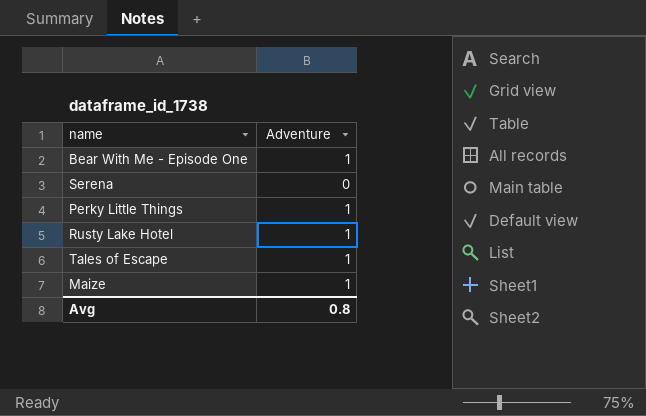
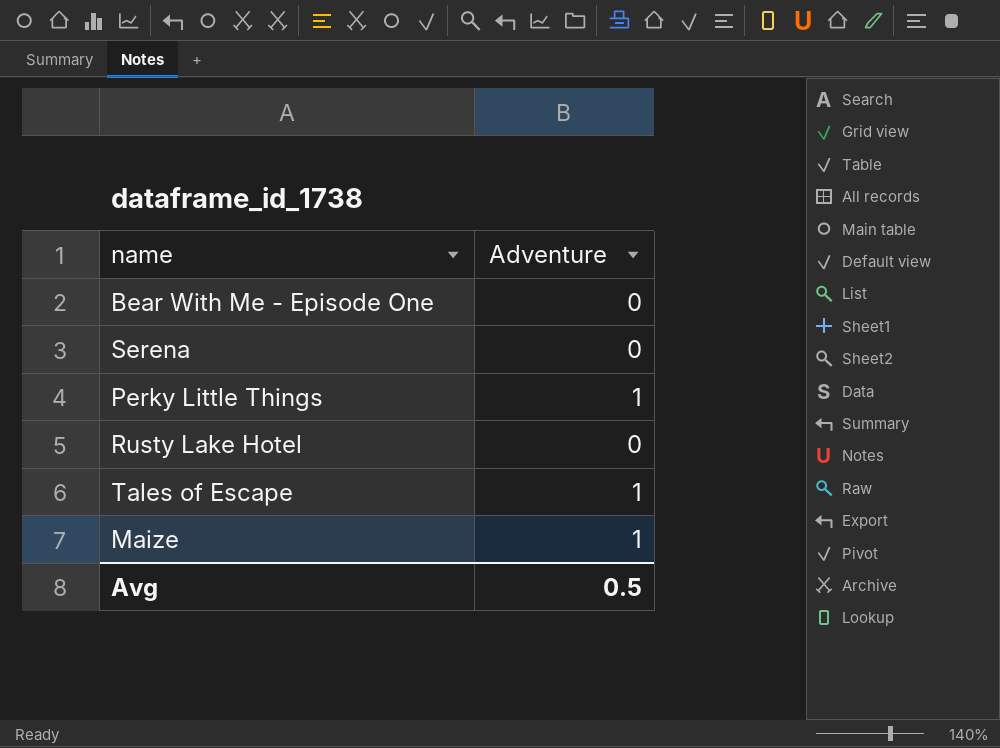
Bear With Me - Episode One | Adventure: 1 -> 0
Rusty Lake Hotel | Adventure: 1 -> 0
Avg | Adventure: 0.8 -> 0.5

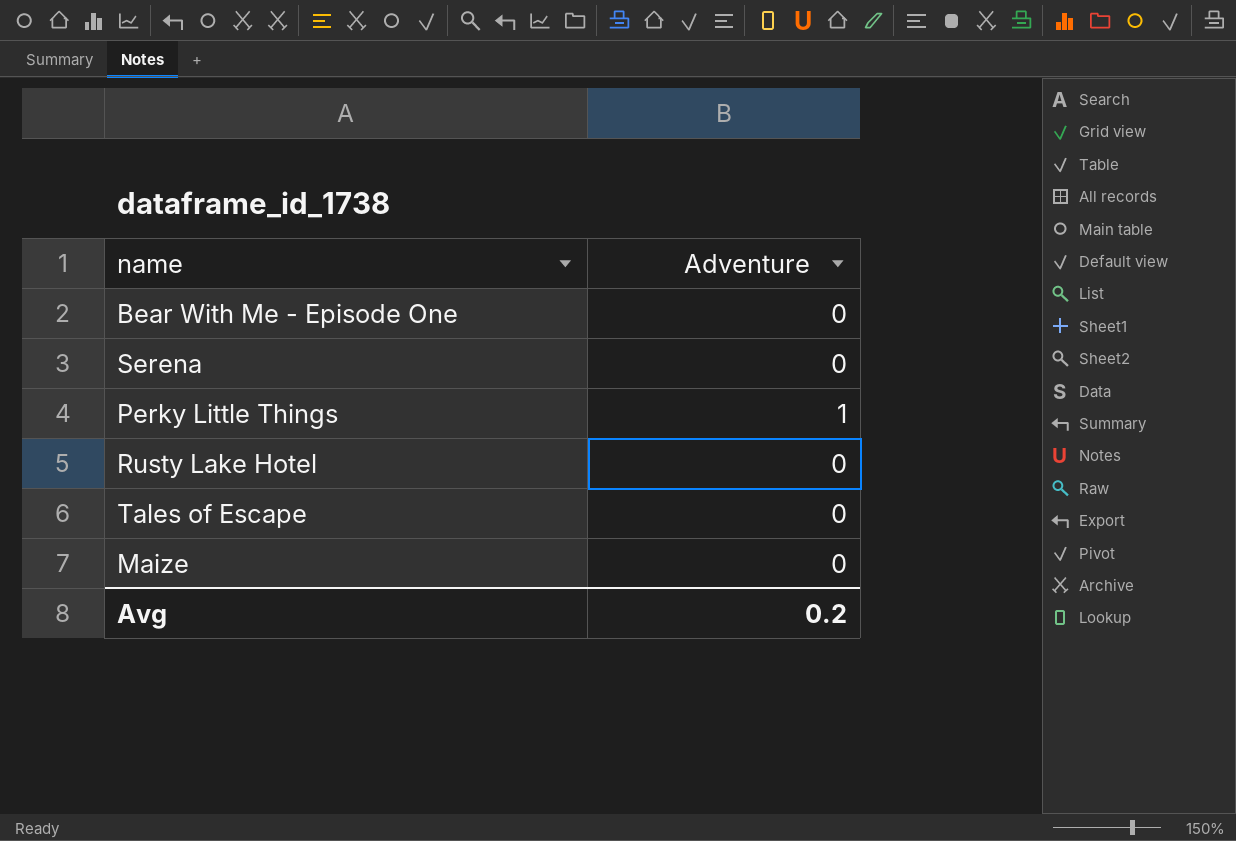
Tales of Escape | Adventure: 1 -> 0
Maize | Adventure: 1 -> 0
Avg | Adventure: 0.5 -> 0.2

